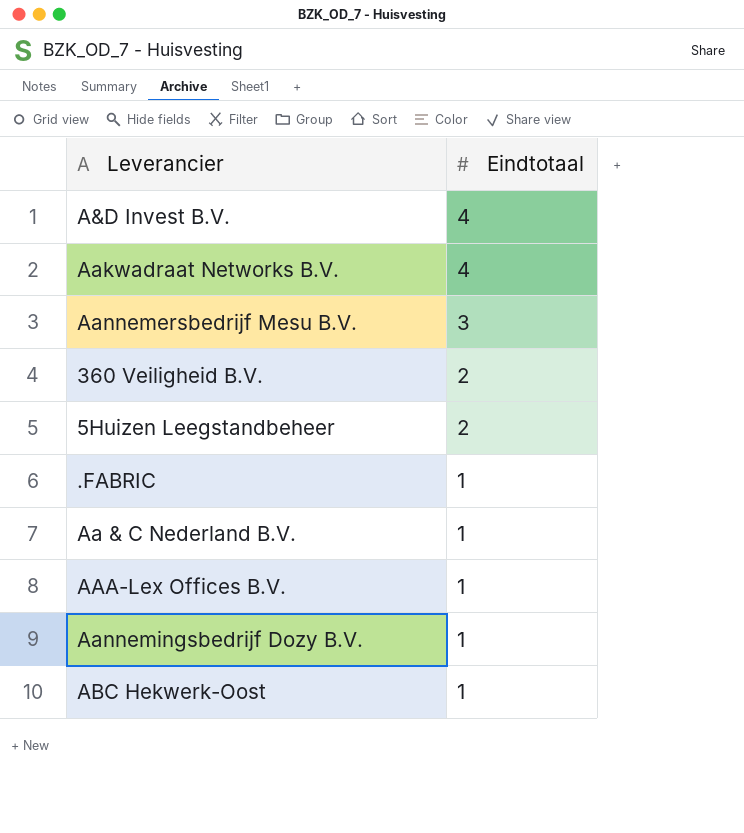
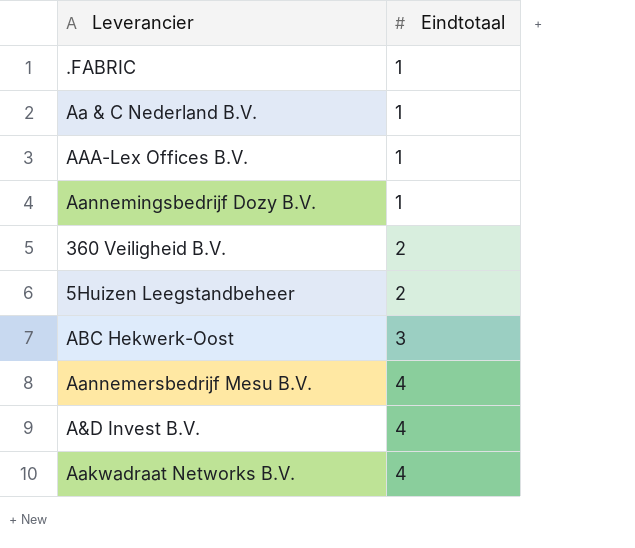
row order: Eindtotaal descending -> Eindtotaal ascending
ABC Hekwerk-Oost | Eindtotaal: 1 -> 3
Aannemersbedrijf Mesu B.V. | Eindtotaal: 3 -> 4

